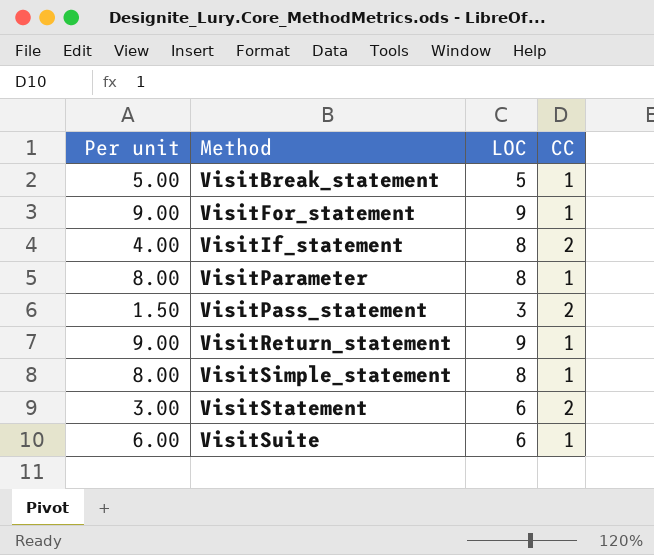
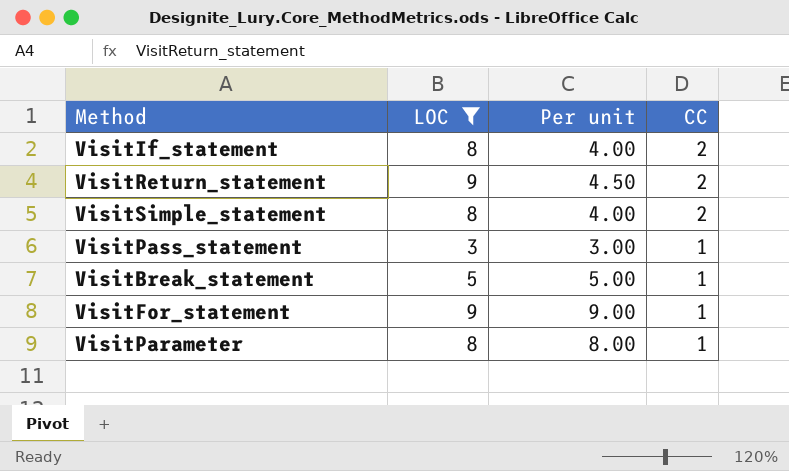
filter: none -> LOC != 6
row order: Method ascending -> CC descending
column Per unit | position: 1 -> 3
VisitReturn_statement | Per unit: 9.00 -> 4.50
VisitReturn_statement | CC: 1 -> 2
VisitSimple_statement | Per unit: 8.00 -> 4.00
VisitSimple_statement | CC: 1 -> 2
VisitPass_statement | Per unit: 1.50 -> 3.00
VisitPass_statement | CC: 2 -> 1

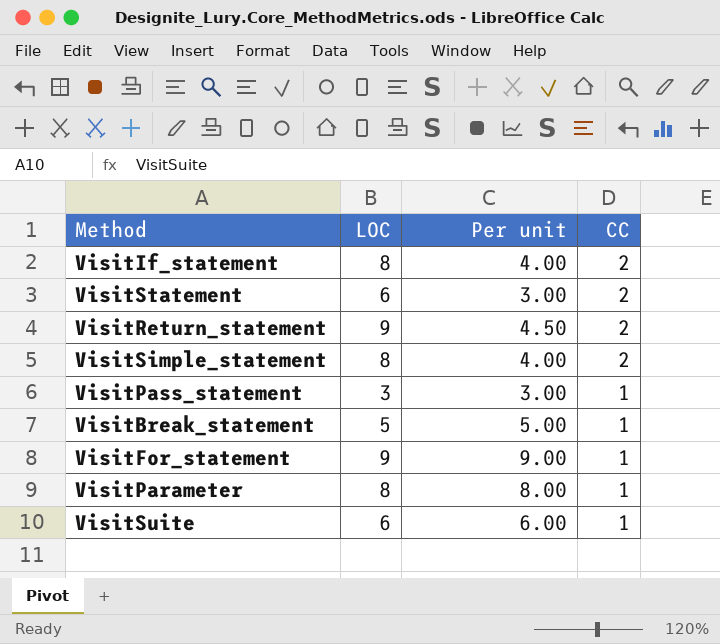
filter: LOC != 6 -> none

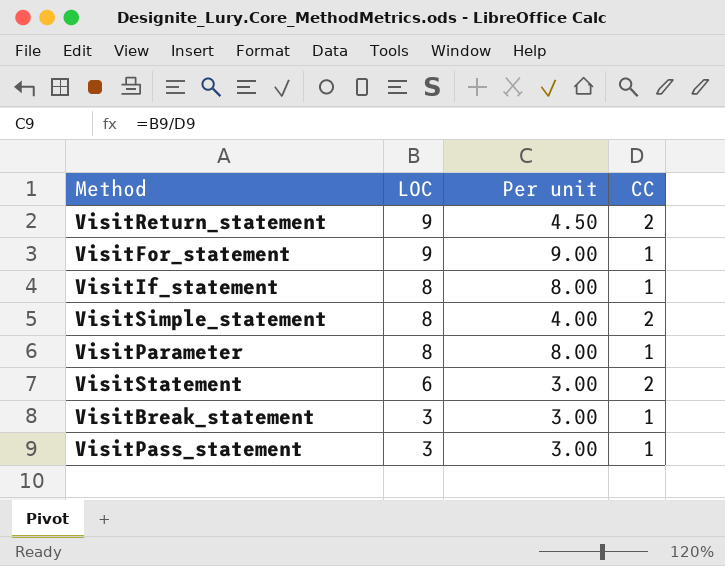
row order: CC descending -> LOC descending
row VisitSuite: 6 | 6.00 | 1 -> none
VisitIf_statement | Per unit: 4.00 -> 8.00
VisitIf_statement | CC: 2 -> 1
VisitBreak_statement | LOC: 5 -> 3
VisitBreak_statement | Per unit: 5.00 -> 3.00

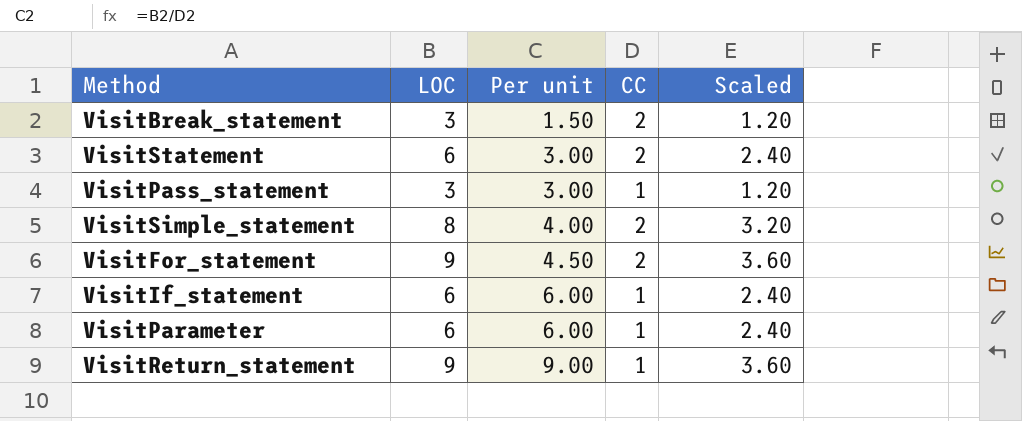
row order: LOC descending -> Per unit ascending
column Scaled | formula: none -> [LOC] * 0.4
VisitBreak_statement | Per unit: 3.00 -> 1.50
VisitBreak_statement | CC: 1 -> 2
VisitFor_statement | Per unit: 9.00 -> 4.50
VisitFor_statement | CC: 1 -> 2
VisitIf_statement | LOC: 8 -> 6
VisitIf_statement | Per unit: 8.00 -> 6.00
VisitParameter | LOC: 8 -> 6
VisitParameter | Per unit: 8.00 -> 6.00
VisitReturn_statement | Per unit: 4.50 -> 9.00
VisitReturn_statement | CC: 2 -> 1

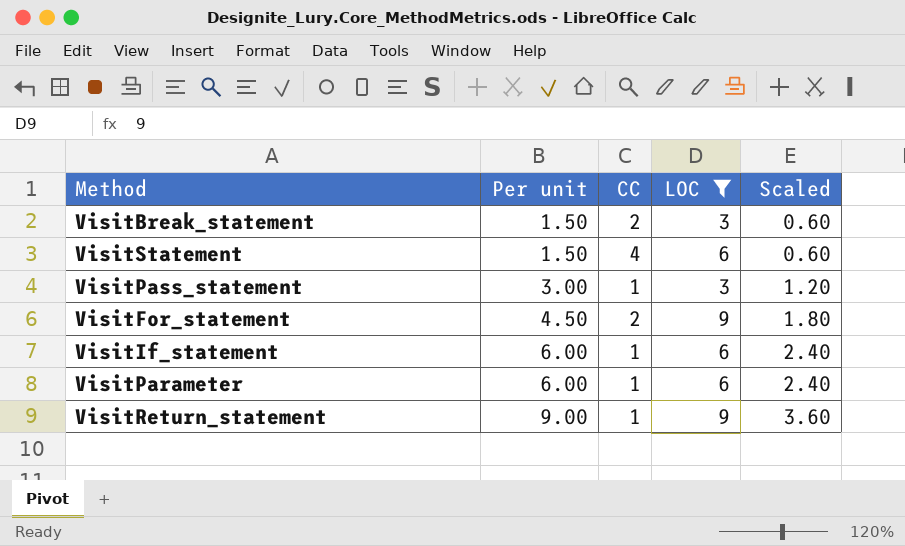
filter: none -> LOC != 8
column LOC | position: 2 -> 4
column Scaled | formula: [LOC] * 0.4 -> [Per unit] * 0.4
VisitStatement | Per unit: 3.00 -> 1.50
VisitStatement | CC: 2 -> 4

